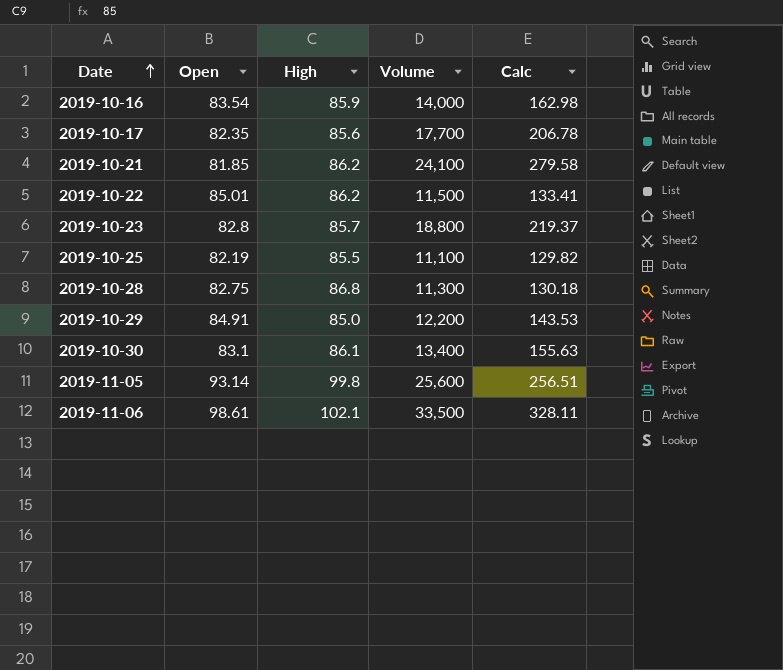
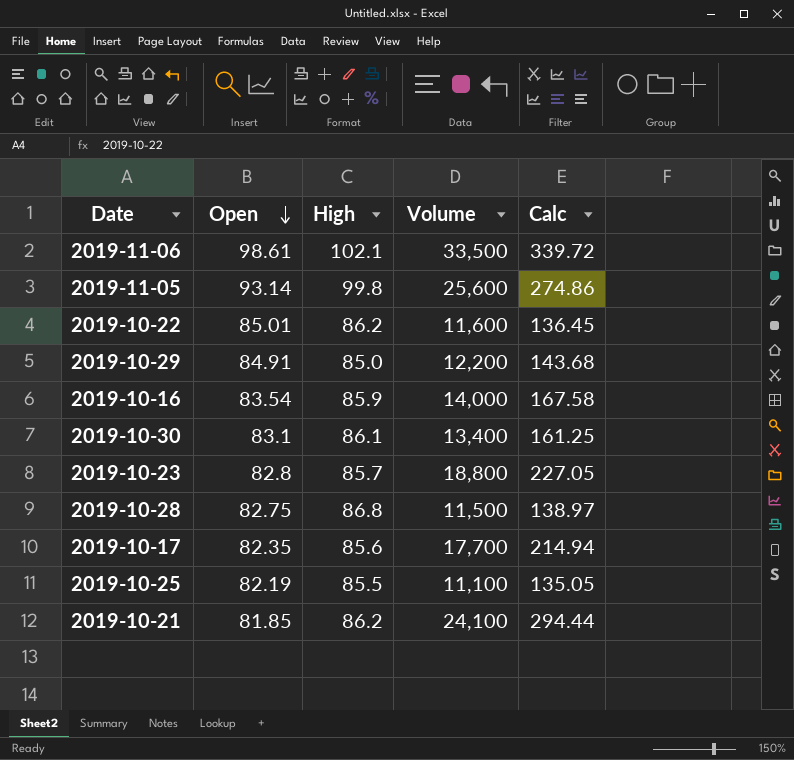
row order: Date ascending -> Open descending
column Calc | formula: [Volume] / [High] -> [Volume] / [Open]
2019-10-22 | Volume: 11,500 -> 11,600
2019-10-28 | Volume: 11,300 -> 11,500

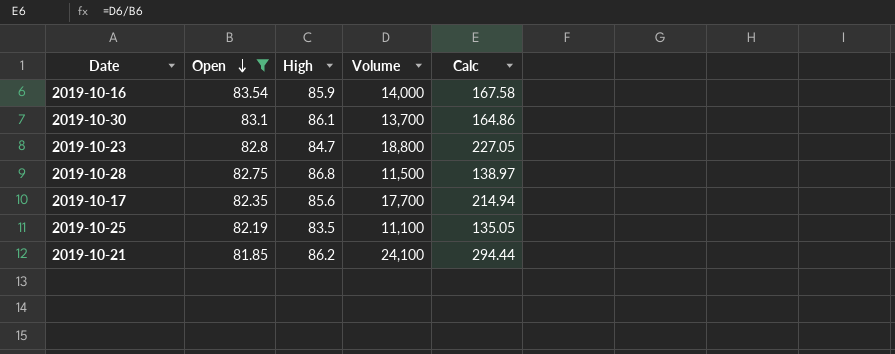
filter: none -> Open <= 83.54
2019-10-30 | Volume: 13,400 -> 13,700
2019-10-30 | Calc: 161.25 -> 164.86
2019-10-23 | High: 85.7 -> 84.7
2019-10-25 | High: 85.5 -> 83.5

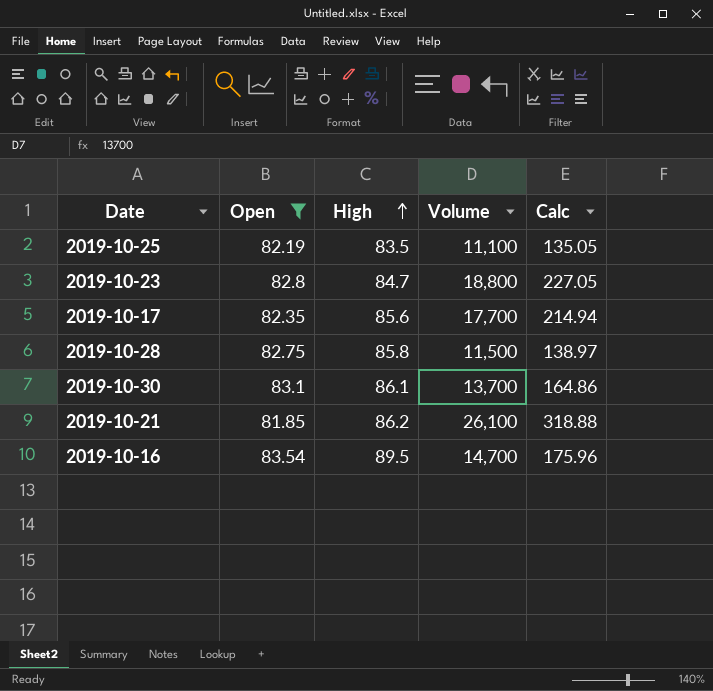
row order: Open descending -> High ascending
2019-10-28 | High: 86.8 -> 85.8
2019-10-21 | Volume: 24,100 -> 26,100
2019-10-21 | Calc: 294.44 -> 318.88
2019-10-16 | High: 85.9 -> 89.5
2019-10-16 | Volume: 14,000 -> 14,700
2019-10-16 | Calc: 167.58 -> 175.96

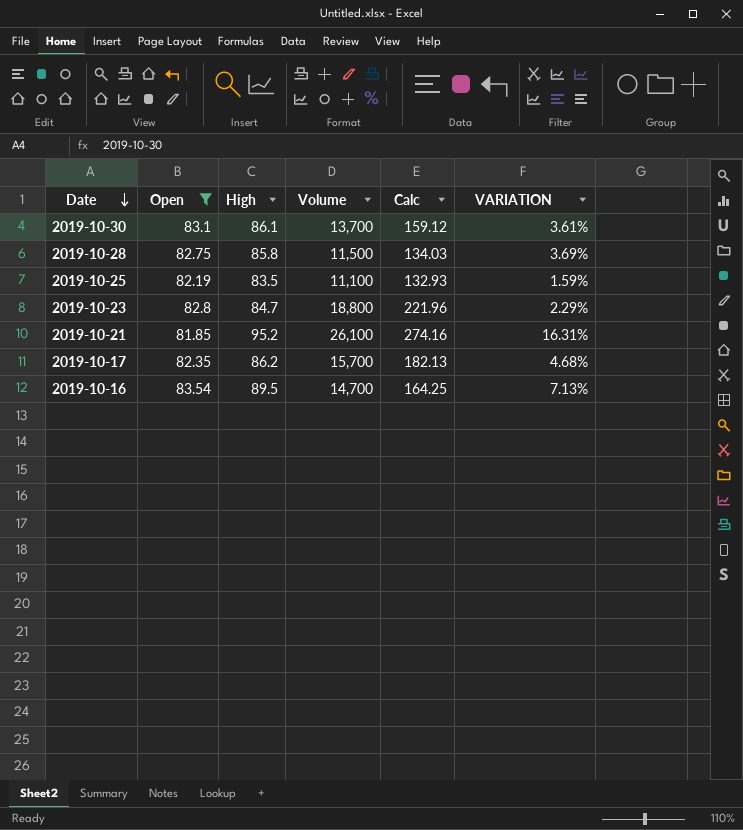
row order: High ascending -> Date descending
column Calc | formula: [Volume] / [Open] -> [Volume] / [High]
column VARIATION | formula: none -> ([High] - [Open]) / [Open]
2019-10-21 | High: 86.2 -> 95.2
2019-10-17 | High: 85.6 -> 86.2
2019-10-17 | Volume: 17,700 -> 15,700

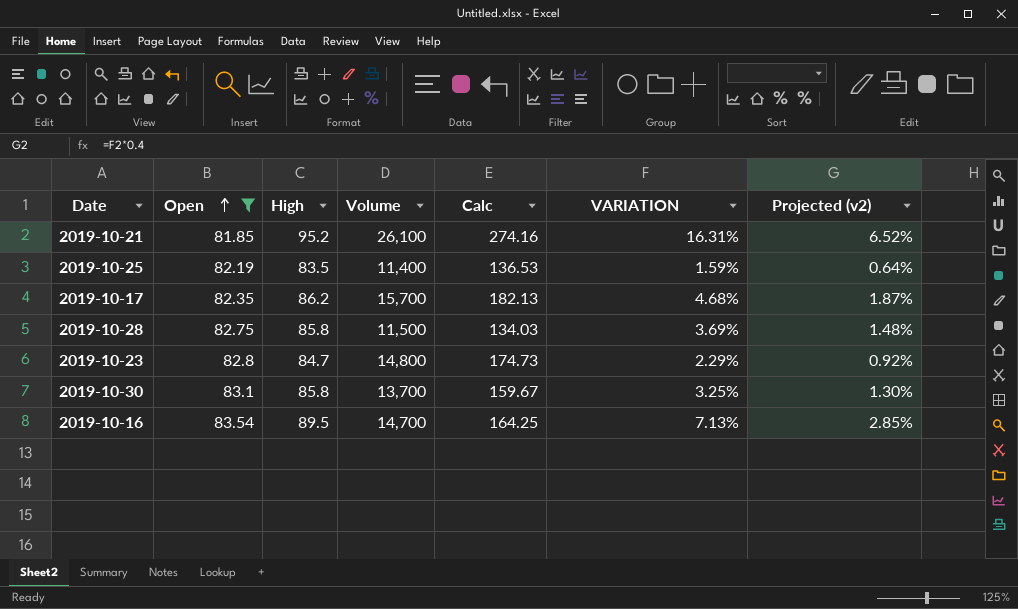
row order: Date descending -> Open ascending
column Projected (v2) | formula: none -> [VARIATION] * 0.4
2019-10-25 | Volume: 11,100 -> 11,400
2019-10-25 | Calc: 132.93 -> 136.53
2019-10-23 | Volume: 18,800 -> 14,800
2019-10-23 | Calc: 221.96 -> 174.73
2019-10-30 | High: 86.1 -> 85.8
2019-10-30 | Calc: 159.12 -> 159.67
2019-10-30 | VARIATION: 3.61% -> 3.25%

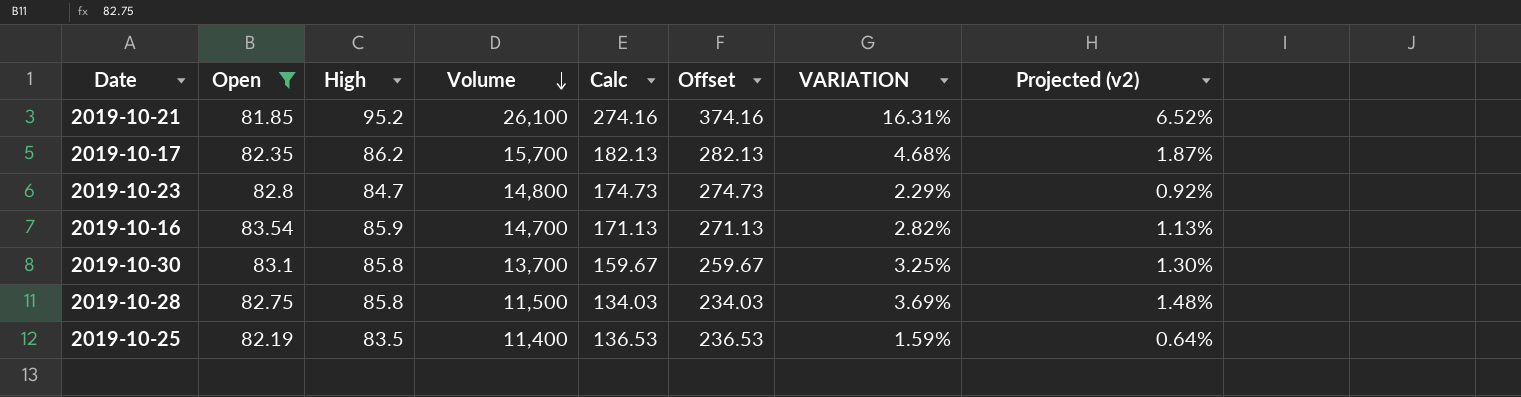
row order: Open ascending -> Volume descending
column Offset | formula: none -> [Calc] + 100
2019-10-16 | High: 89.5 -> 85.9
2019-10-16 | Calc: 164.25 -> 171.13
2019-10-16 | VARIATION: 7.13% -> 2.82%
2019-10-16 | Projected (v2): 2.85% -> 1.13%

